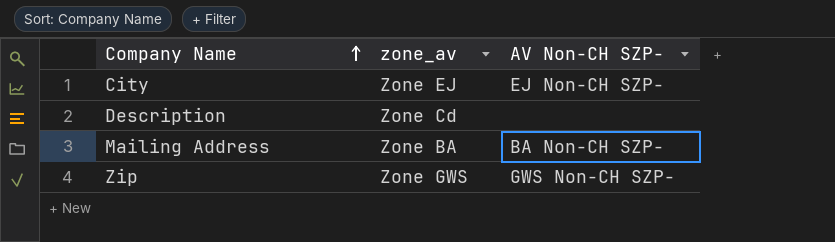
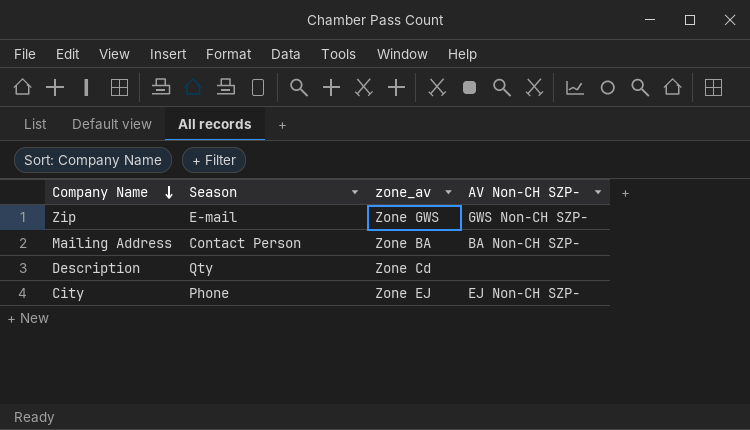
row order: Company Name ascending -> Company Name descending
column Season | position: none -> 2

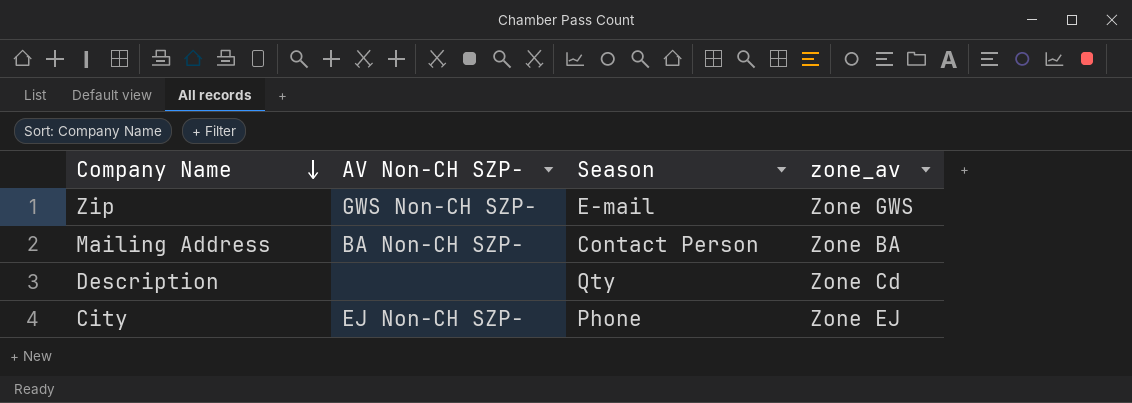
column AV Non-CH SZP- | position: 4 -> 2

